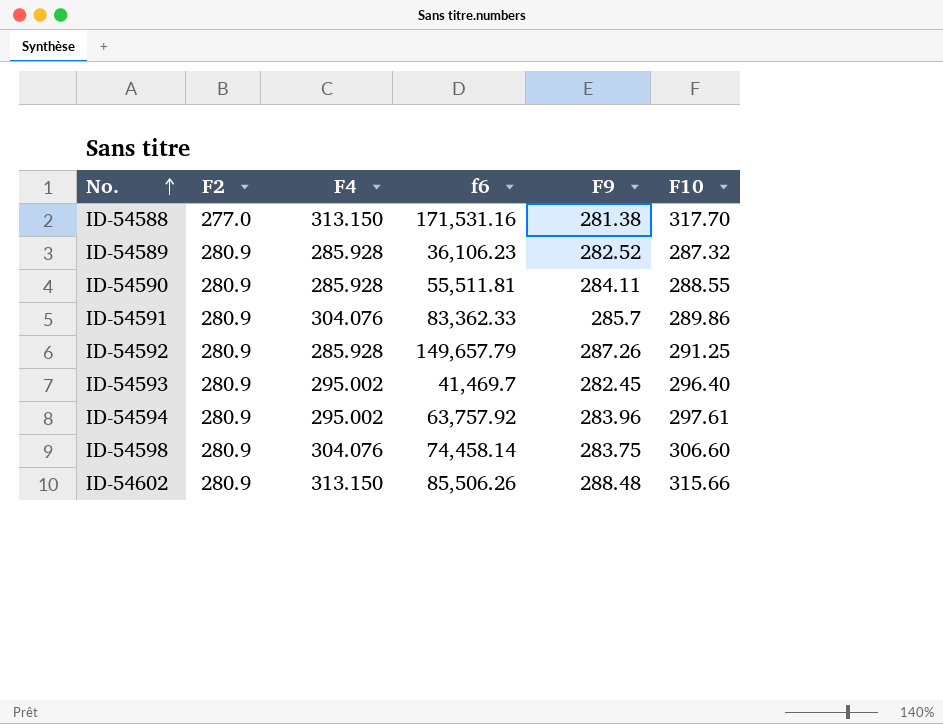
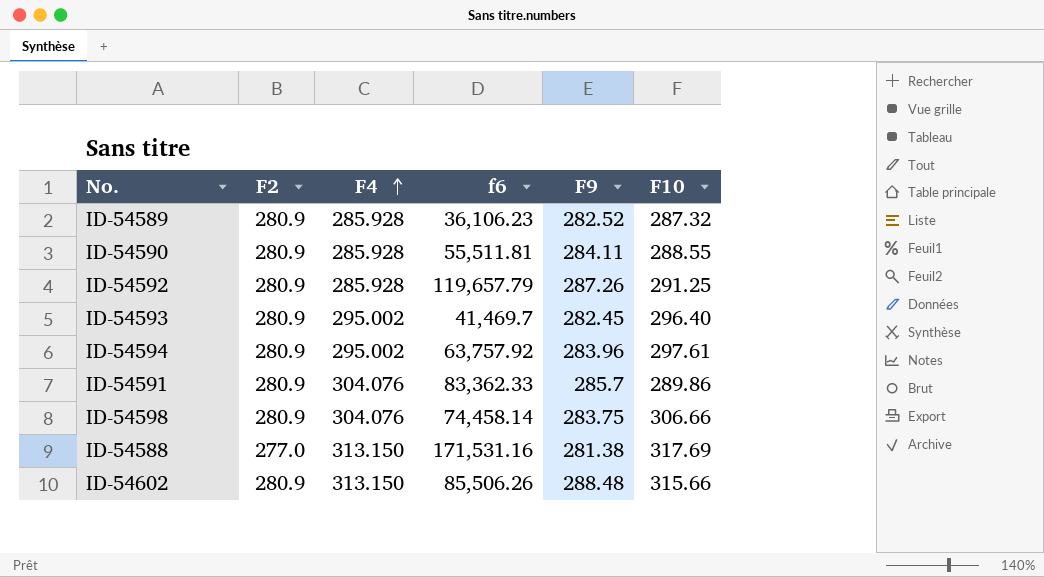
row order: No. ascending -> F4 ascending
ID-54592 | f6: 149,657.79 -> 119,657.79
ID-54598 | F10: 306.60 -> 306.66
ID-54588 | F10: 317.70 -> 317.69

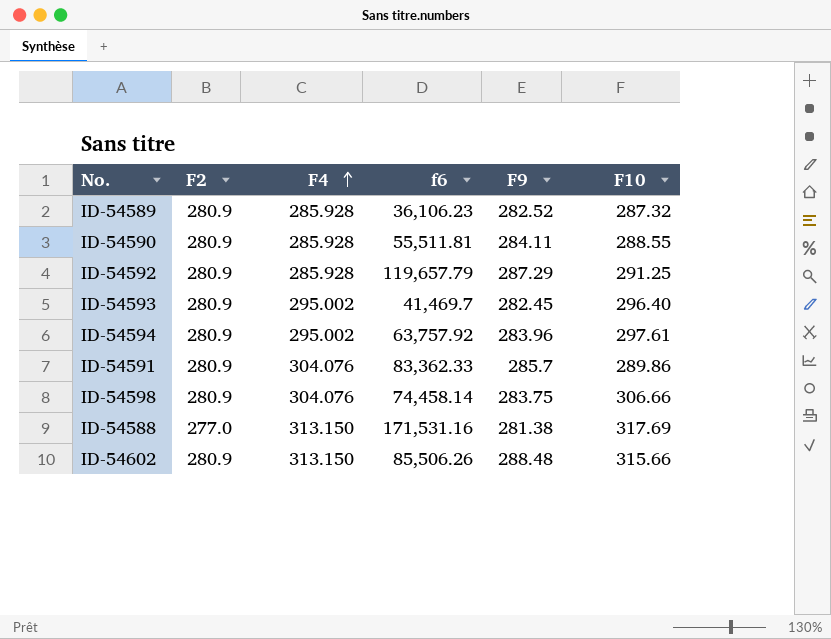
ID-54592 | F9: 287.26 -> 287.29

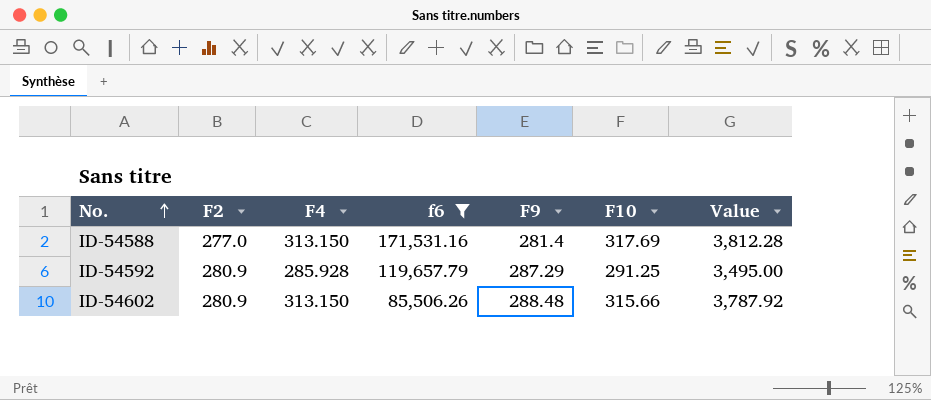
filter: none -> f6 >= 85,506.26
row order: F4 ascending -> No. ascending
column Value | formula: none -> [F10] * 12
ID-54588 | F9: 281.38 -> 281.4

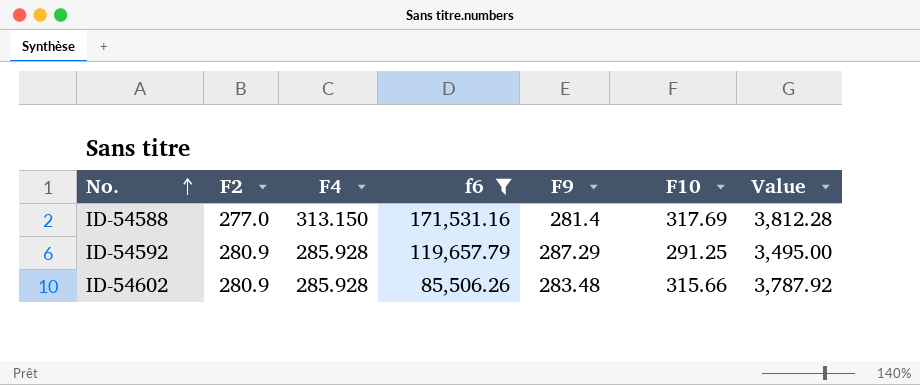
ID-54602 | F4: 313.150 -> 285.928
ID-54602 | F9: 288.48 -> 283.48

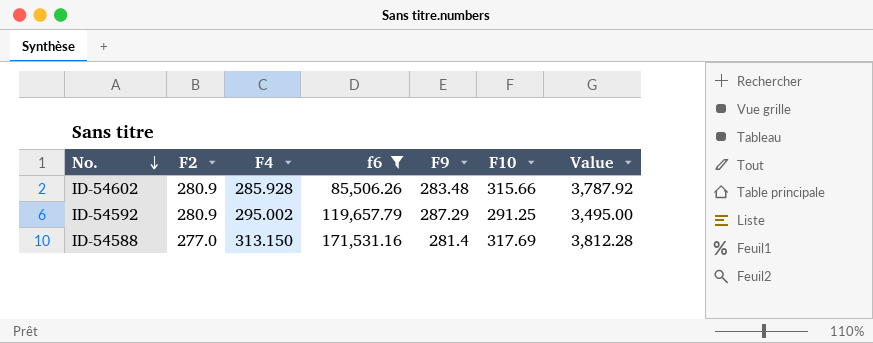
row order: No. ascending -> No. descending
ID-54592 | F4: 285.928 -> 295.002

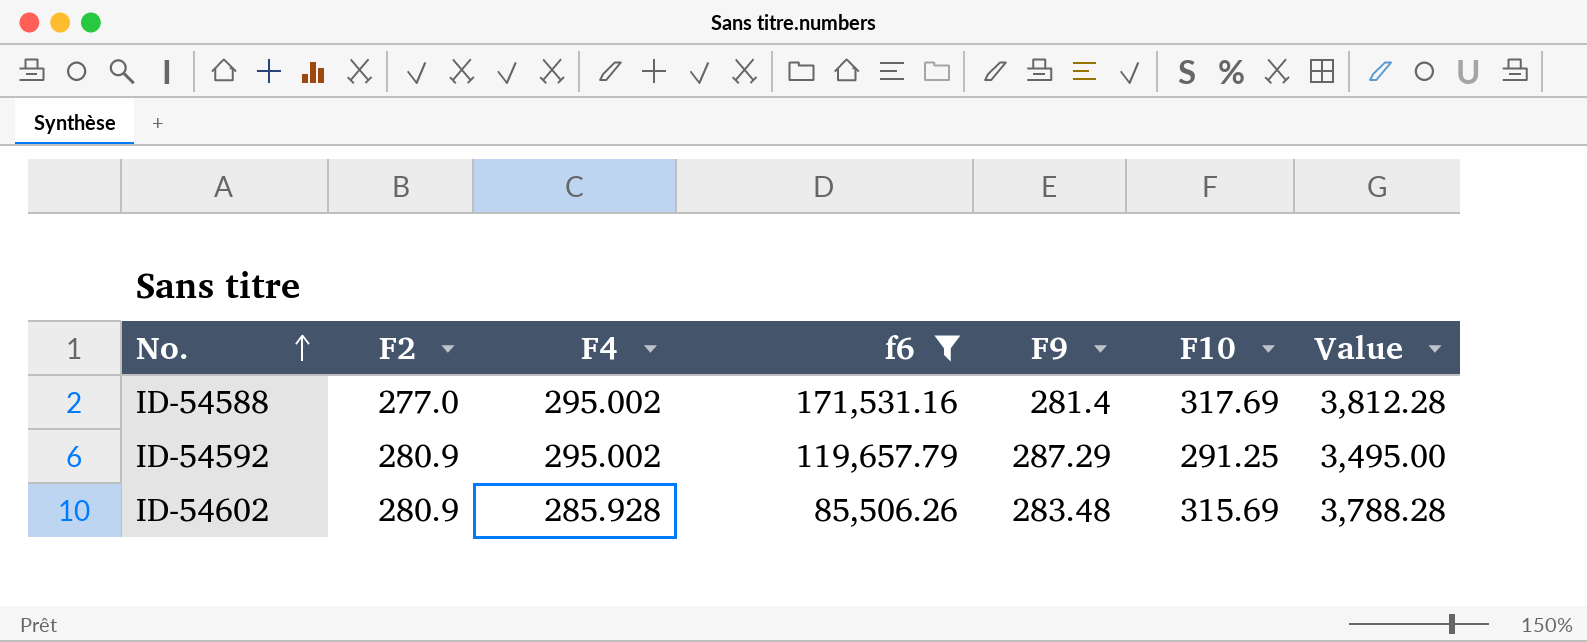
row order: No. descending -> No. ascending
ID-54588 | F4: 313.150 -> 295.002
ID-54602 | F10: 315.66 -> 315.69
ID-54602 | Value: 3,787.92 -> 3,788.28

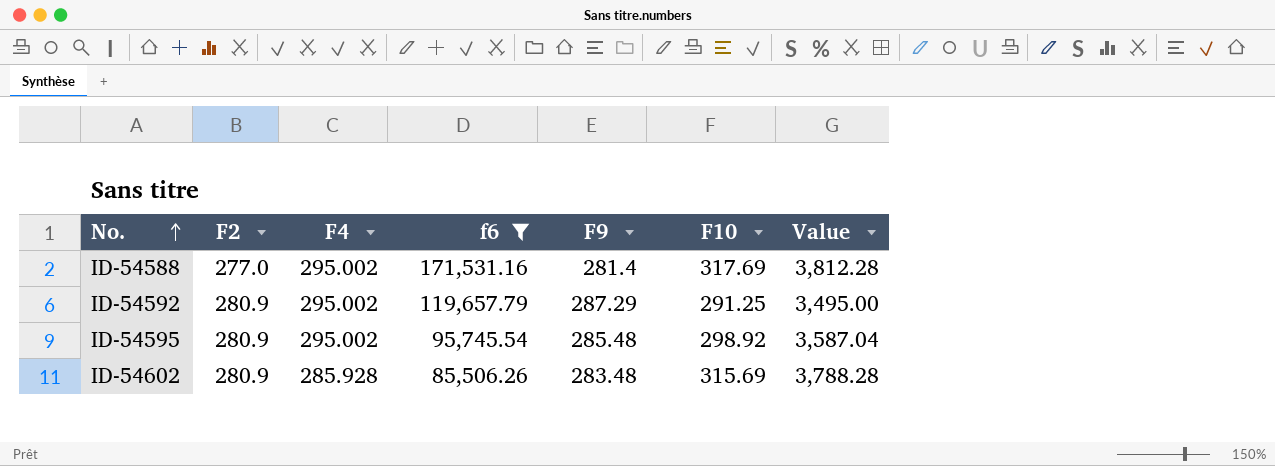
row ID-54595: none -> 280.9 | 295.002 | 95,745.54 | 285.48 | 298.92 | 3,587.04

